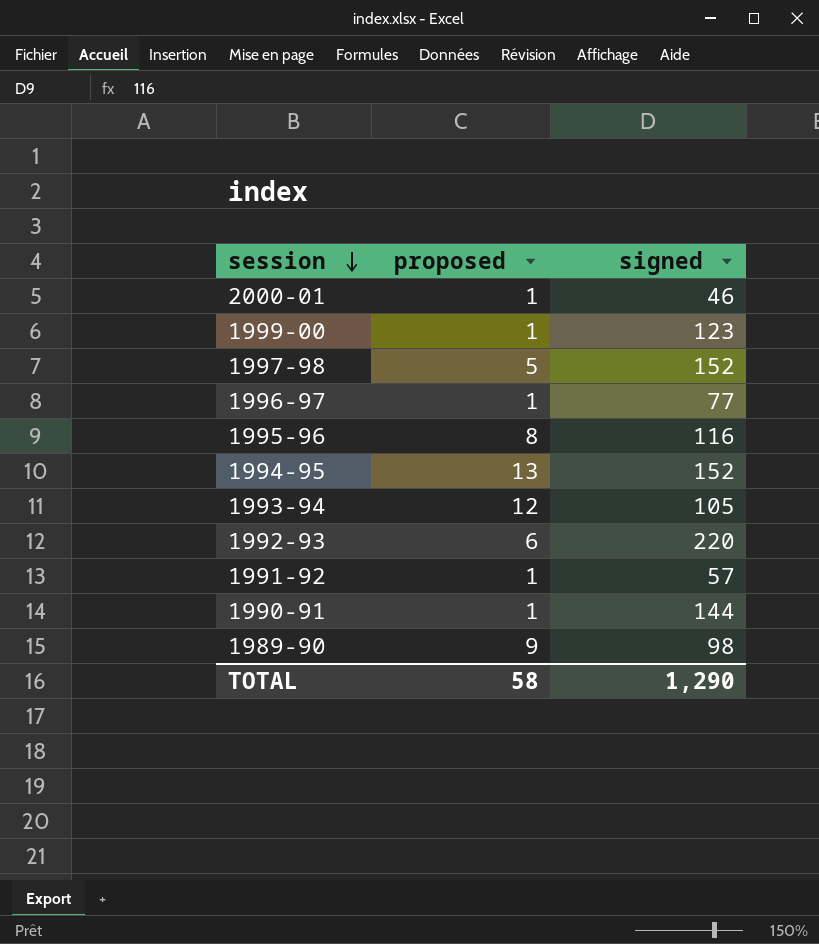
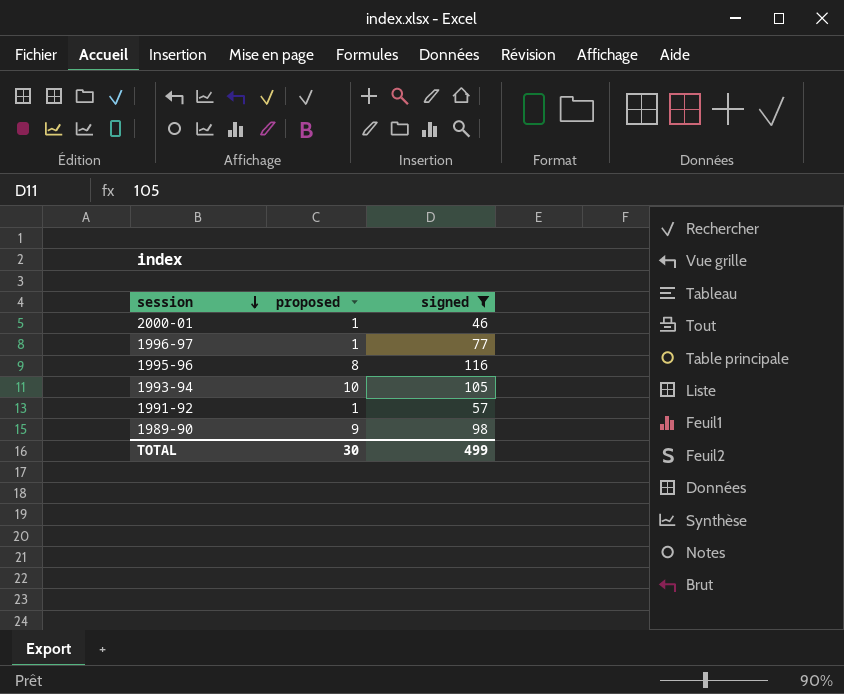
filter: none -> signed <= 116
1993-94 | proposed: 12 -> 10
TOTAL | proposed: 58 -> 30
TOTAL | signed: 1,290 -> 499

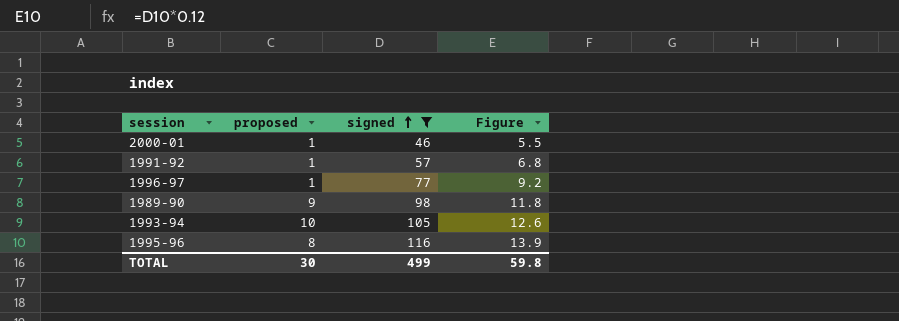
row order: session descending -> signed ascending
column Figure | formula: none -> [signed] * 0.12

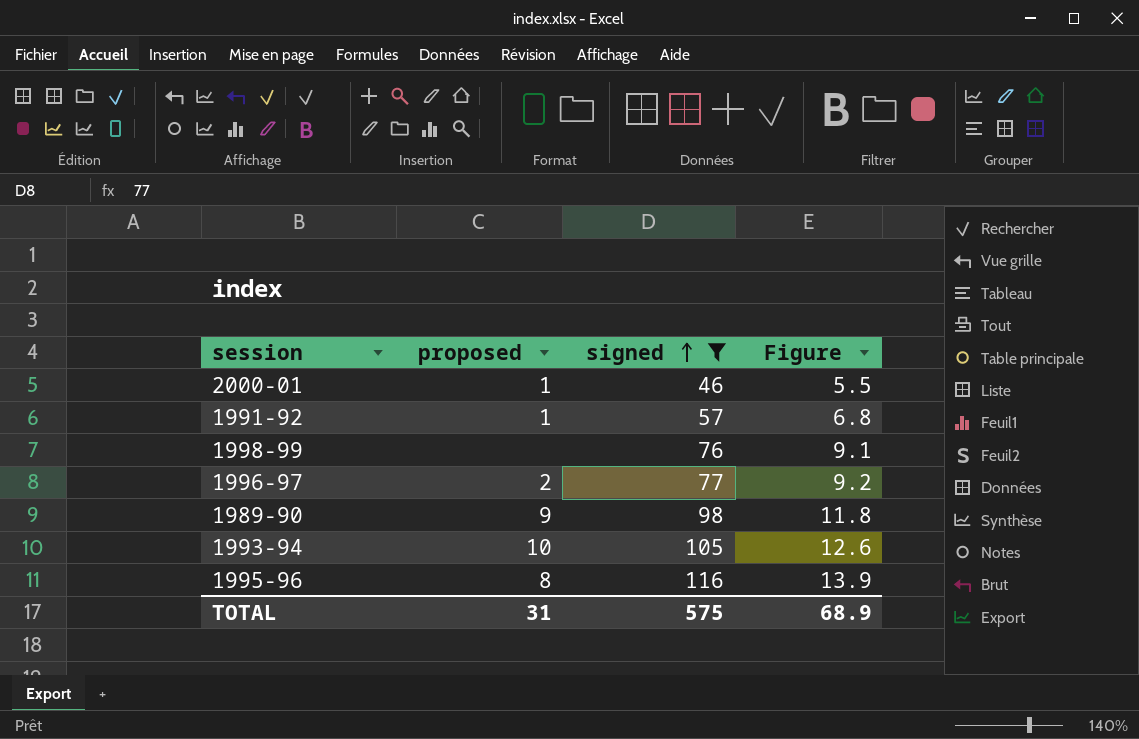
row 1998-99: none -> none | 76 | 9.1
1996-97 | proposed: 1 -> 2
TOTAL | proposed: 30 -> 31
TOTAL | signed: 499 -> 575
TOTAL | Figure: 59.8 -> 68.9

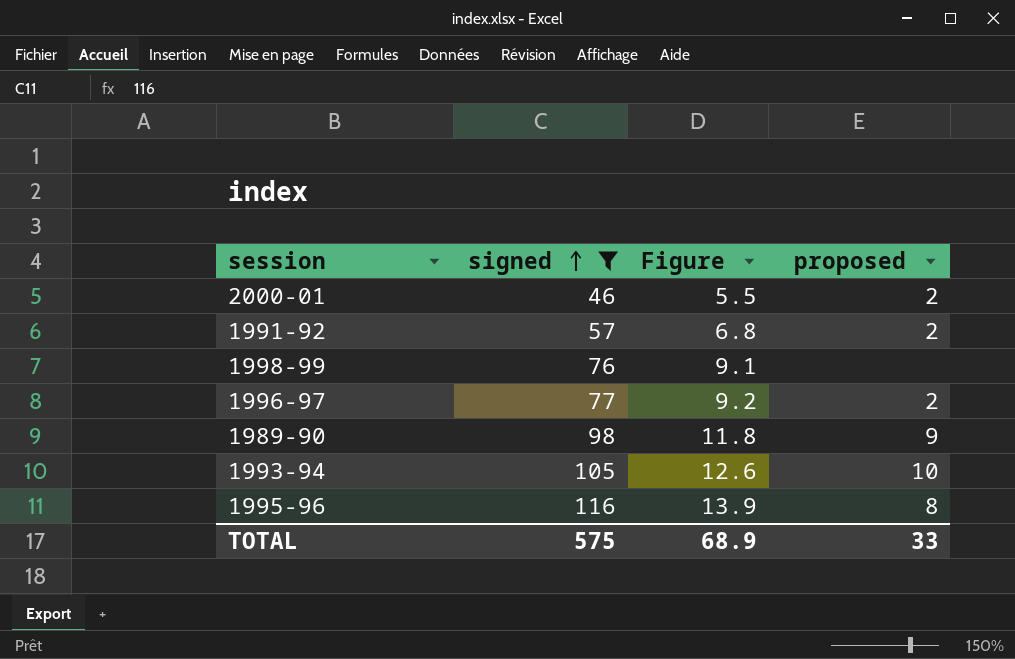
column proposed | position: 2 -> 4
2000-01 | proposed: 1 -> 2
1991-92 | proposed: 1 -> 2
TOTAL | proposed: 31 -> 33

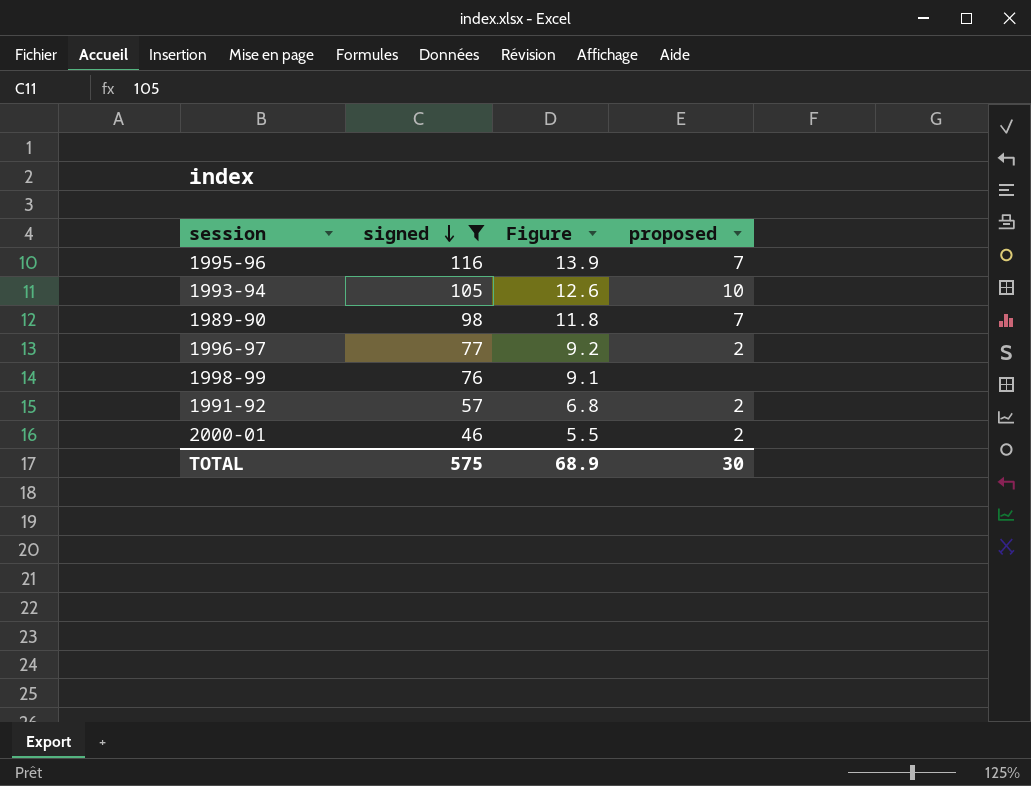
row order: signed ascending -> signed descending
1995-96 | proposed: 8 -> 7
1989-90 | proposed: 9 -> 7
TOTAL | proposed: 33 -> 30

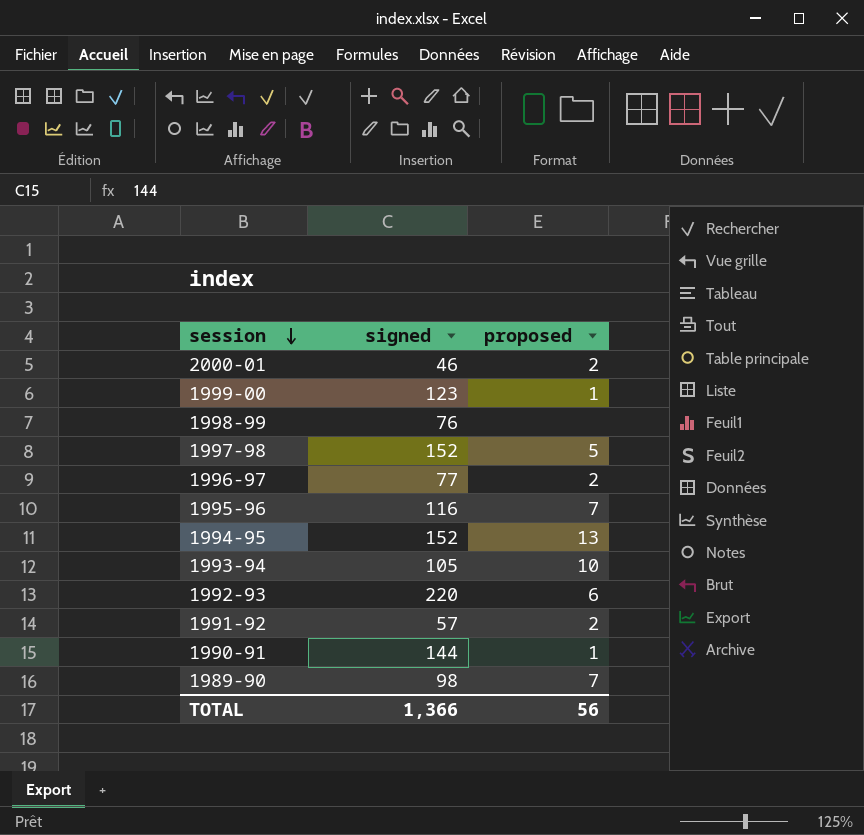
filter: signed <= 116 -> none
row order: signed descending -> session descending
column Figure | formula: [signed] * 0.12 -> none
TOTAL | signed: 575 -> 1,366
TOTAL | proposed: 30 -> 56

